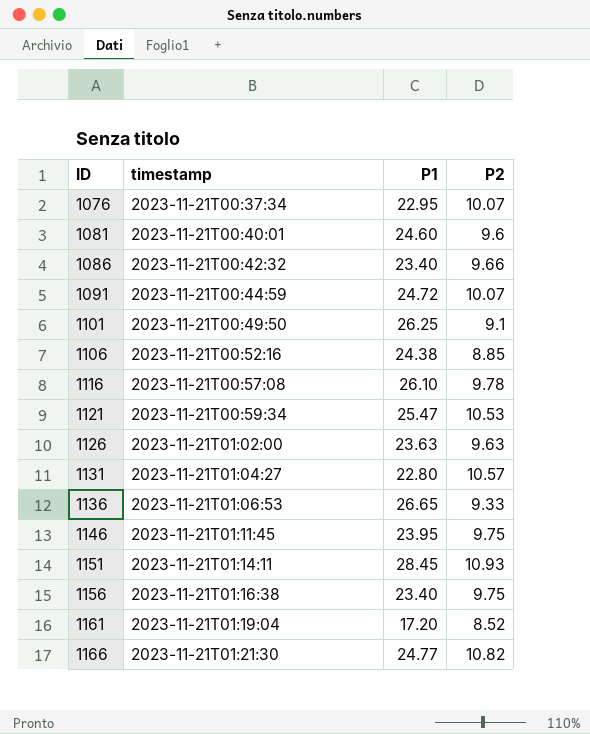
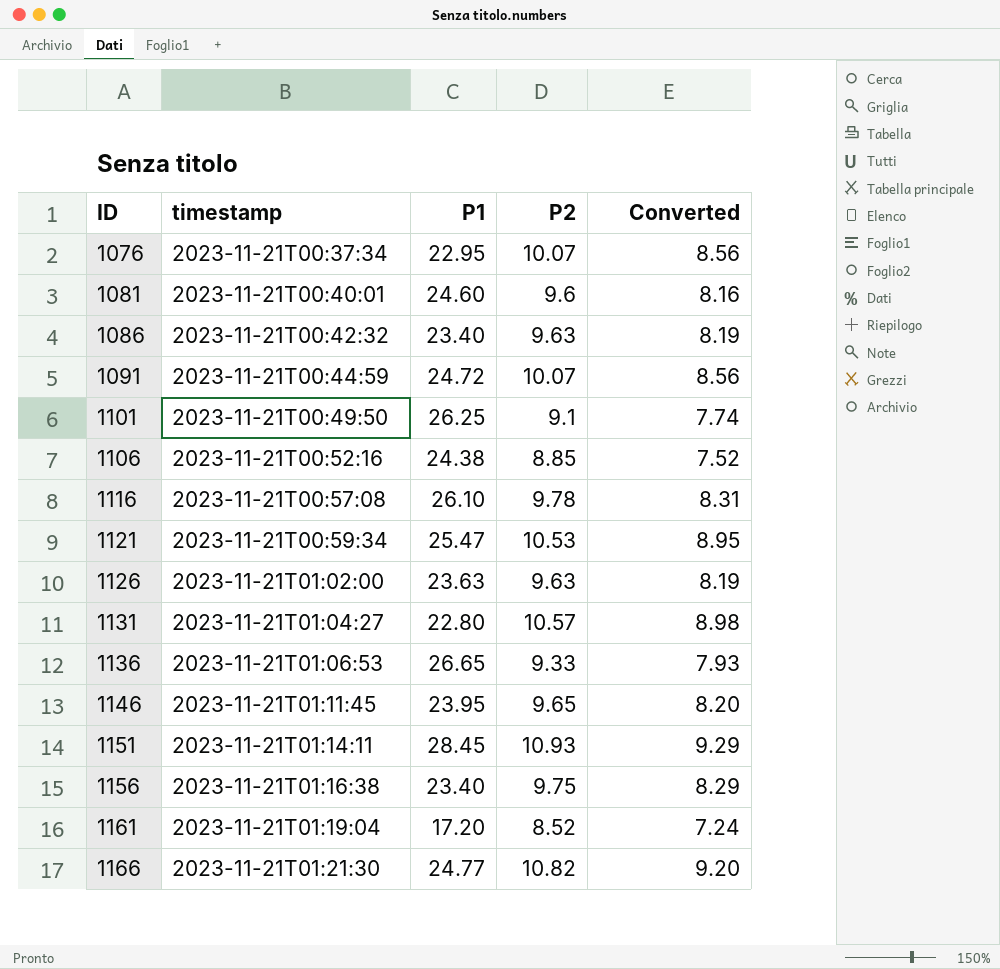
column Converted | formula: none -> [P2] * 0.85
1086 | P2: 9.66 -> 9.63
1146 | P2: 9.75 -> 9.65

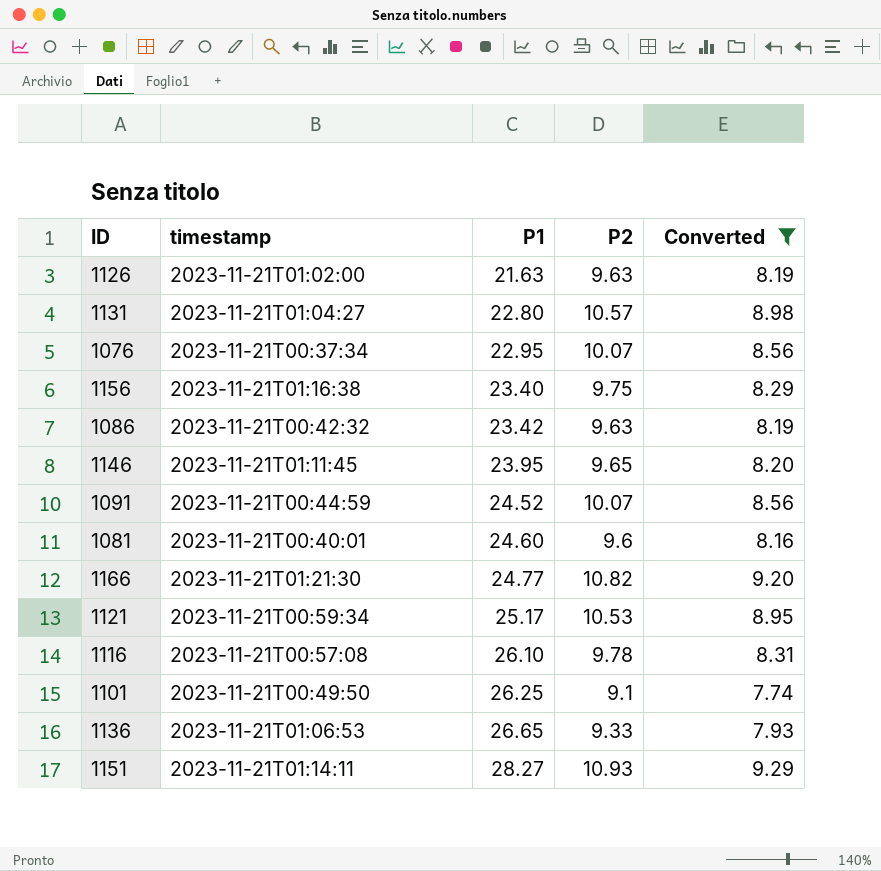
filter: none -> Converted >= 7.74
row order: ID ascending -> P1 ascending
1126 | P1: 23.63 -> 21.63
1086 | P1: 23.40 -> 23.42
1091 | P1: 24.72 -> 24.52
1121 | P1: 25.47 -> 25.17
1151 | P1: 28.45 -> 28.27

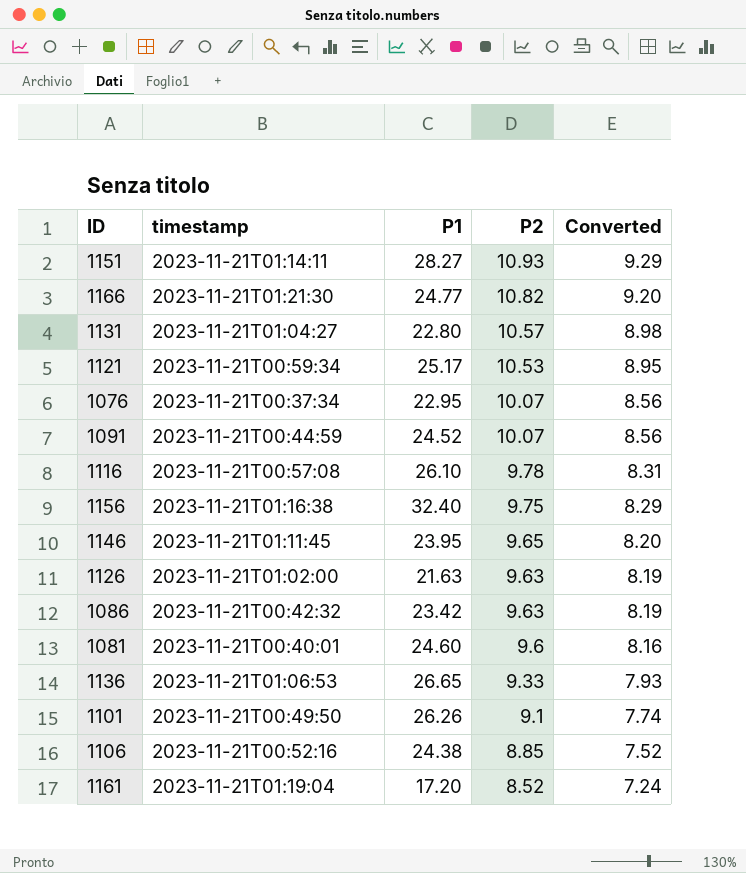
filter: Converted >= 7.74 -> none
row order: P1 ascending -> P2 descending
1156 | P1: 23.40 -> 32.40
1101 | P1: 26.25 -> 26.26

